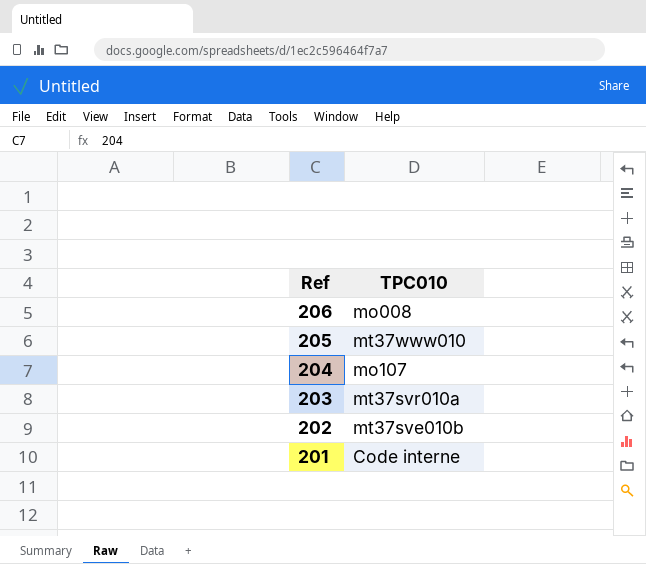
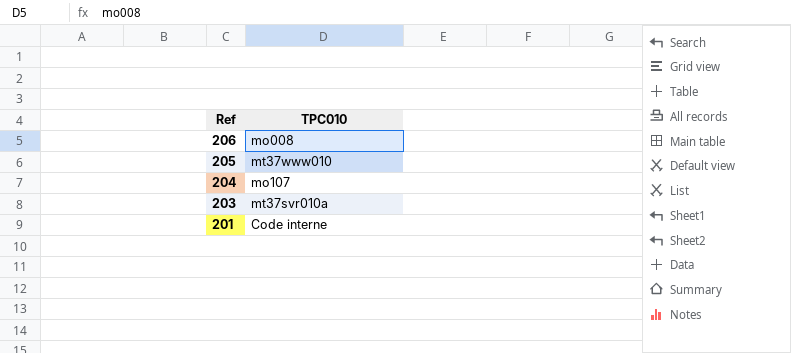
row 202: mt37sve010b -> none

